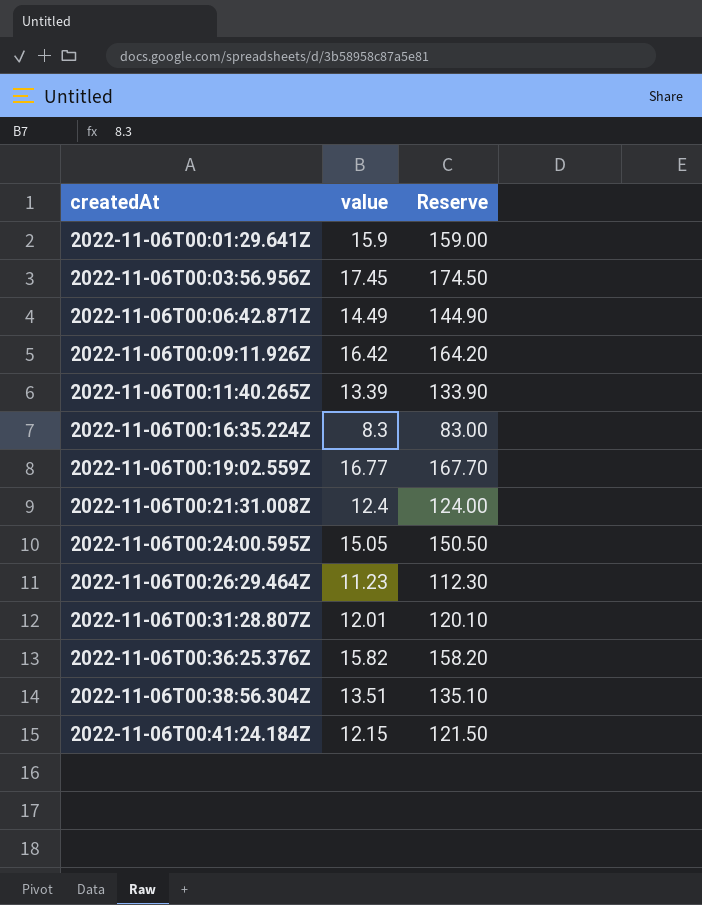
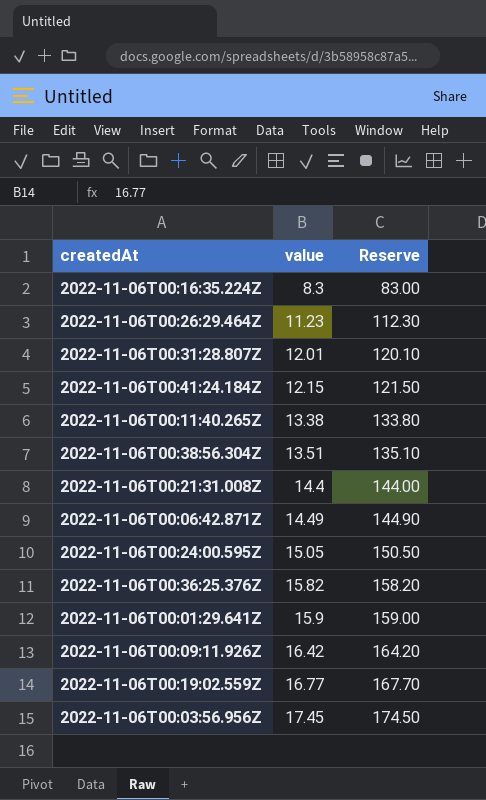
row order: createdAt ascending -> value ascending
2022-11-06T00:11:40.265Z | value: 13.39 -> 13.38
2022-11-06T00:11:40.265Z | Reserve: 133.90 -> 133.80
2022-11-06T00:21:31.008Z | value: 12.4 -> 14.4
2022-11-06T00:21:31.008Z | Reserve: 124.00 -> 144.00

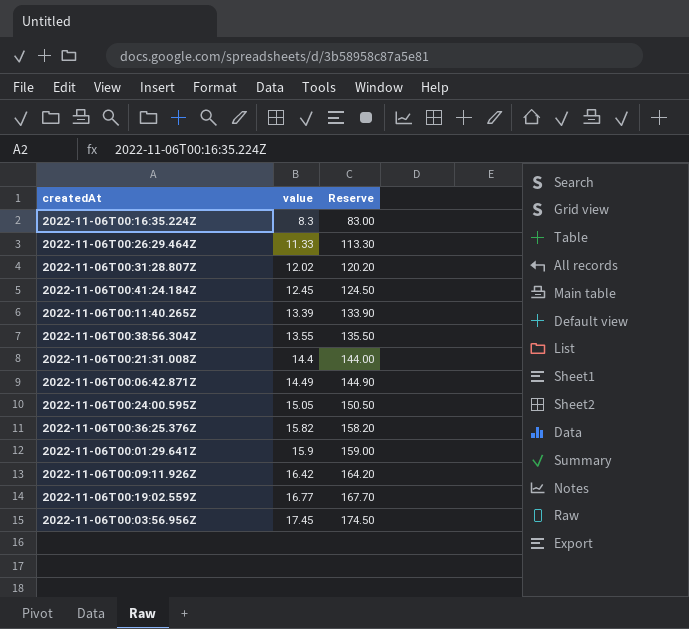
2022-11-06T00:26:29.464Z | value: 11.23 -> 11.33
2022-11-06T00:26:29.464Z | Reserve: 112.30 -> 113.30
2022-11-06T00:31:28.807Z | value: 12.01 -> 12.02
2022-11-06T00:31:28.807Z | Reserve: 120.10 -> 120.20
2022-11-06T00:41:24.184Z | value: 12.15 -> 12.45
2022-11-06T00:41:24.184Z | Reserve: 121.50 -> 124.50
2022-11-06T00:11:40.265Z | value: 13.38 -> 13.39
2022-11-06T00:11:40.265Z | Reserve: 133.80 -> 133.90
2022-11-06T00:38:56.304Z | value: 13.51 -> 13.55
2022-11-06T00:38:56.304Z | Reserve: 135.10 -> 135.50

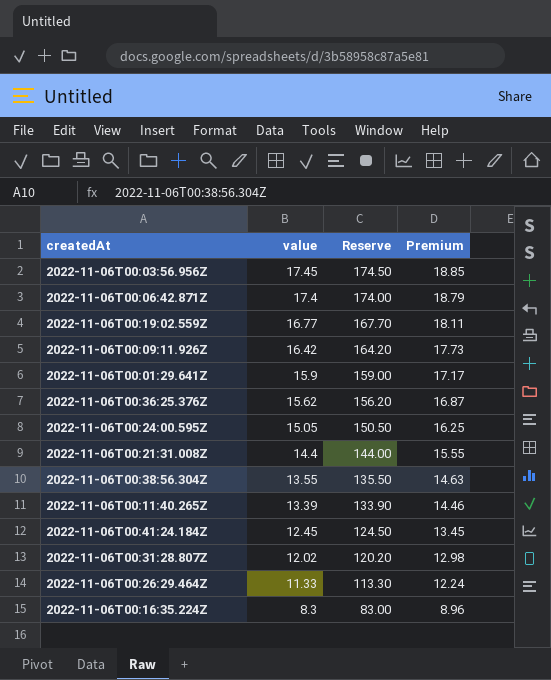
row order: value ascending -> value descending
column Premium | formula: none -> [value] * 1.08
2022-11-06T00:06:42.871Z | value: 14.49 -> 17.4
2022-11-06T00:06:42.871Z | Reserve: 144.90 -> 174.00
2022-11-06T00:36:25.376Z | value: 15.82 -> 15.62
2022-11-06T00:36:25.376Z | Reserve: 158.20 -> 156.20

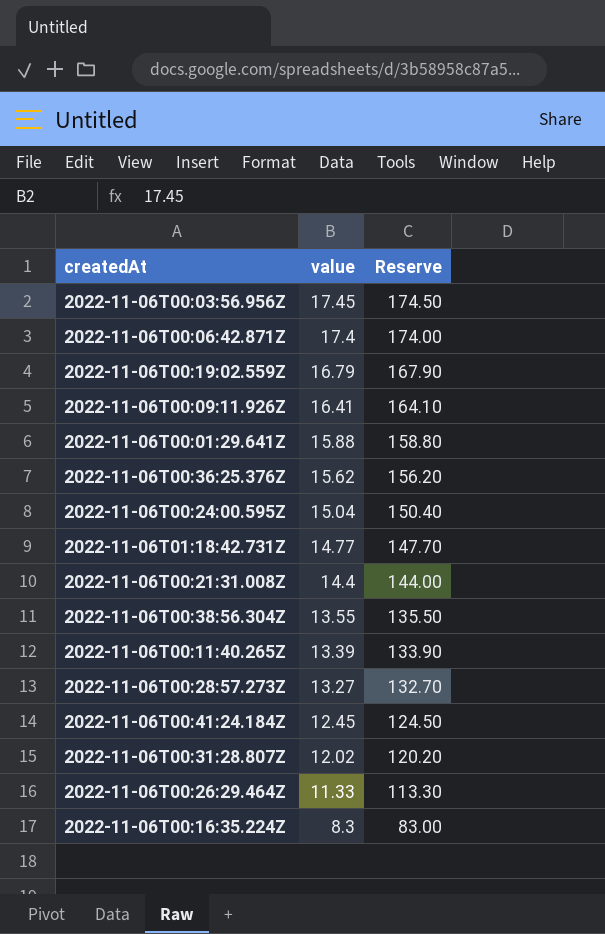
column Premium | formula: [value] * 1.08 -> none
2022-11-06T00:19:02.559Z | value: 16.77 -> 16.79
2022-11-06T00:19:02.559Z | Reserve: 167.70 -> 167.90
2022-11-06T00:09:11.926Z | value: 16.42 -> 16.41
2022-11-06T00:09:11.926Z | Reserve: 164.20 -> 164.10
2022-11-06T00:01:29.641Z | value: 15.9 -> 15.88
2022-11-06T00:01:29.641Z | Reserve: 159.00 -> 158.80
2022-11-06T00:24:00.595Z | value: 15.05 -> 15.04
2022-11-06T00:24:00.595Z | Reserve: 150.50 -> 150.40
row 2022-11-06T01:18:42.731Z: none -> 14.77 | 147.70
row 2022-11-06T00:28:57.273Z: none -> 13.27 | 132.70

